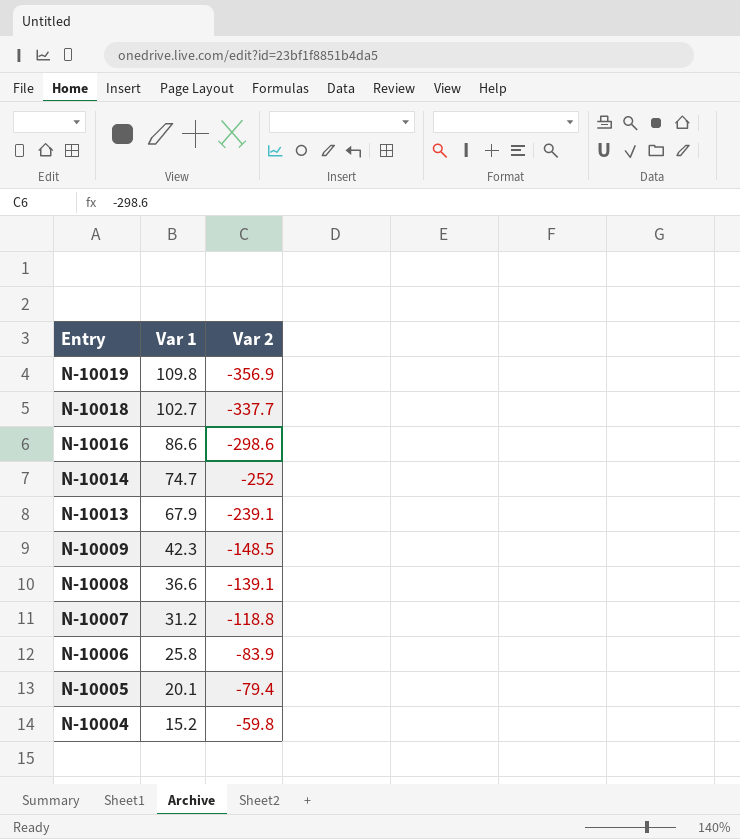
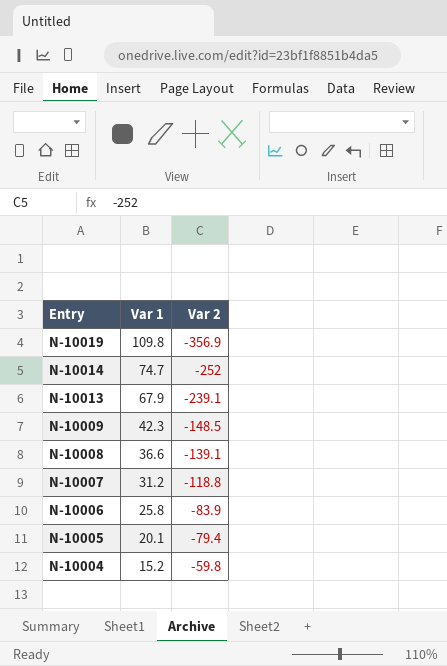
row N-10018: 102.7 | -337.7 -> none
row N-10016: 86.6 | -298.6 -> none

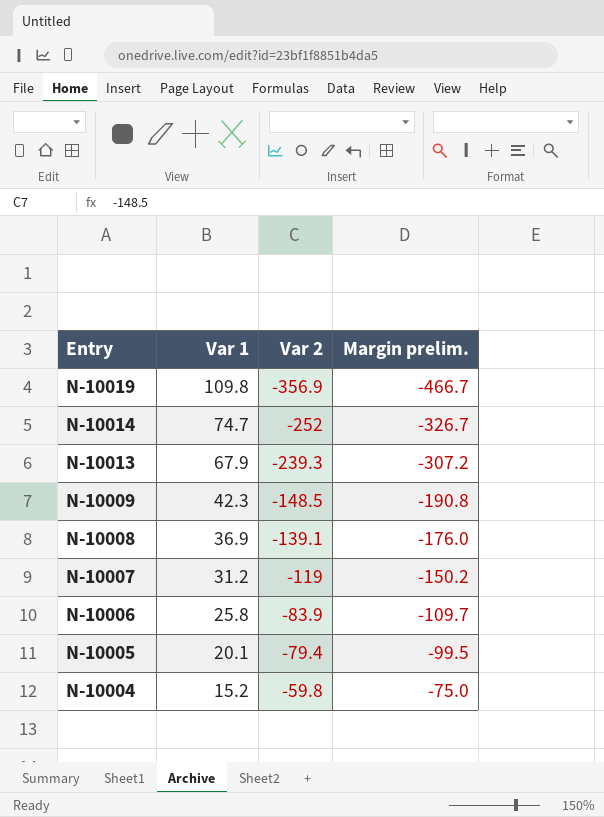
column Margin prelim. | formula: none -> [Var 2] - [Var 1]
N-10013 | Var 2: -239.1 -> -239.3
N-10008 | Var 1: 36.6 -> 36.9
N-10007 | Var 2: -118.8 -> -119

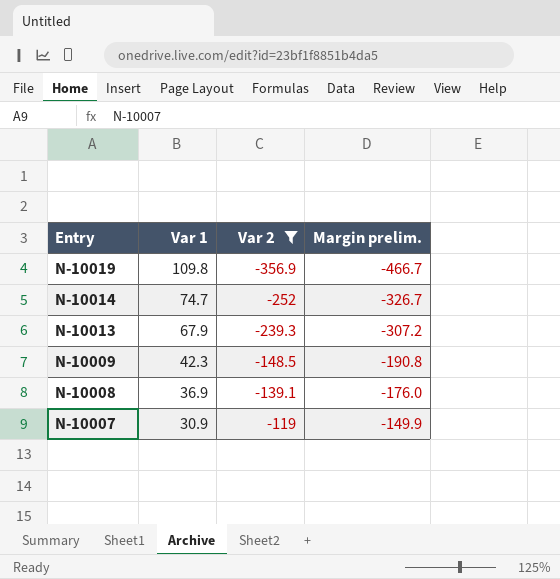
filter: none -> Var 2 <= -119
N-10007 | Var 1: 31.2 -> 30.9
N-10007 | Margin prelim.: -150.2 -> -149.9

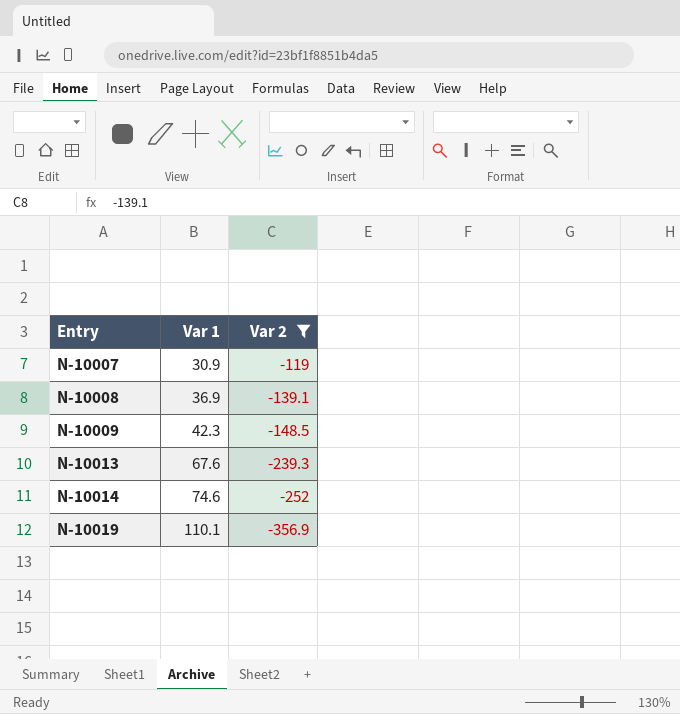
row order: Entry descending -> Entry ascending
column Margin prelim. | formula: [Var 2] - [Var 1] -> none
N-10013 | Var 1: 67.9 -> 67.6
N-10014 | Var 1: 74.7 -> 74.6
N-10019 | Var 1: 109.8 -> 110.1

